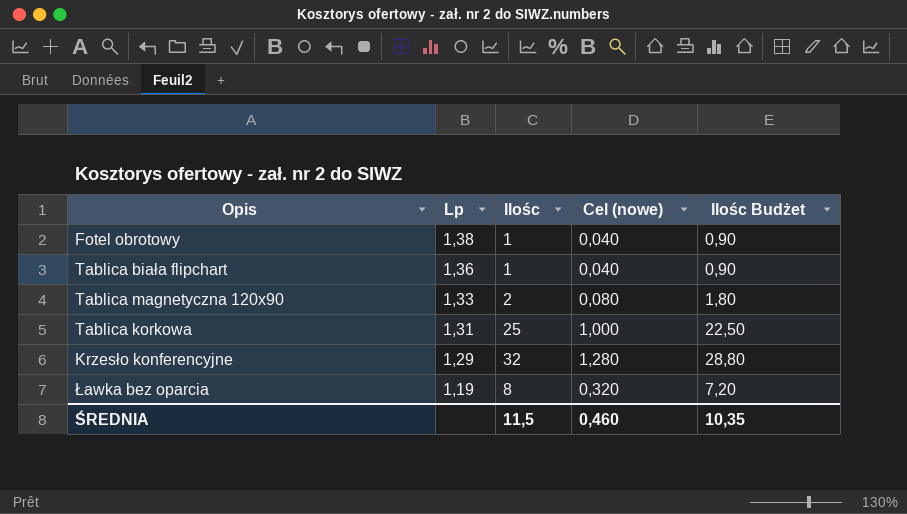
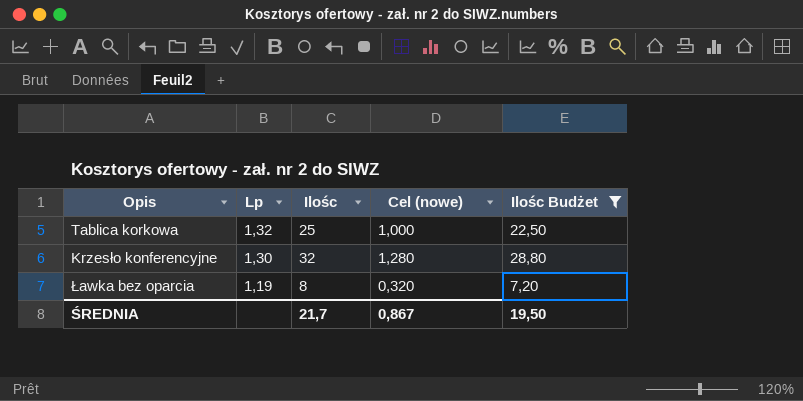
filter: none -> Ilośc Budżet >= 7,20
Tablica korkowa | Lp: 1,31 -> 1,32
Krzesło konferencyjne | Lp: 1,29 -> 1,30
ŚREDNIA | Ilośc: 11,5 -> 21,7
ŚREDNIA | Cel (nowe): 0,460 -> 0,867
ŚREDNIA | Ilośc Budżet: 10,35 -> 19,50

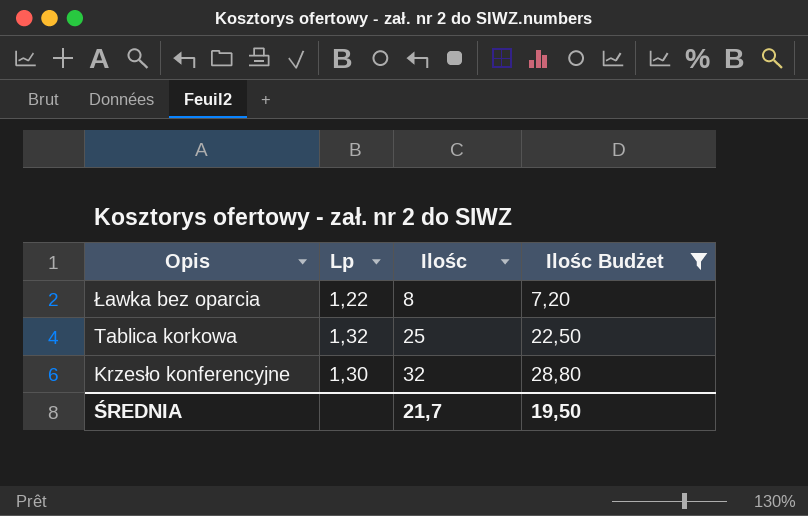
row order: Lp descending -> Opis descending
column Cel (nowe) | formula: [Ilośc] * 0,04 -> none
Ławka bez oparcia | Lp: 1,19 -> 1,22

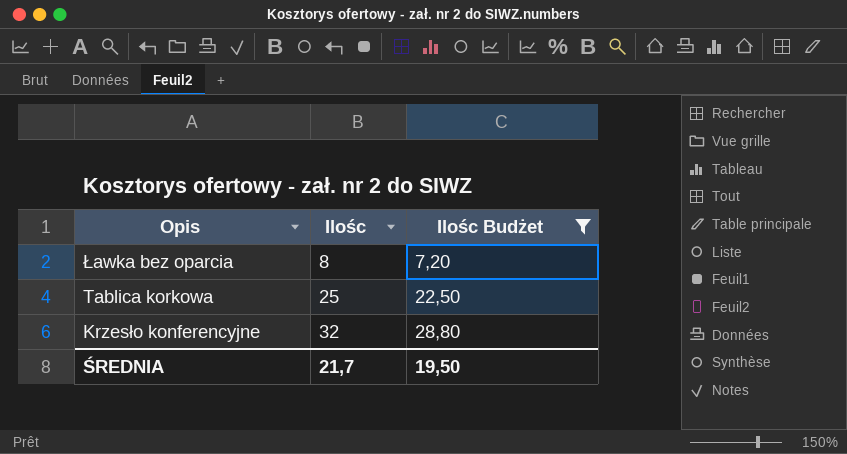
column Lp | position: 2 -> none

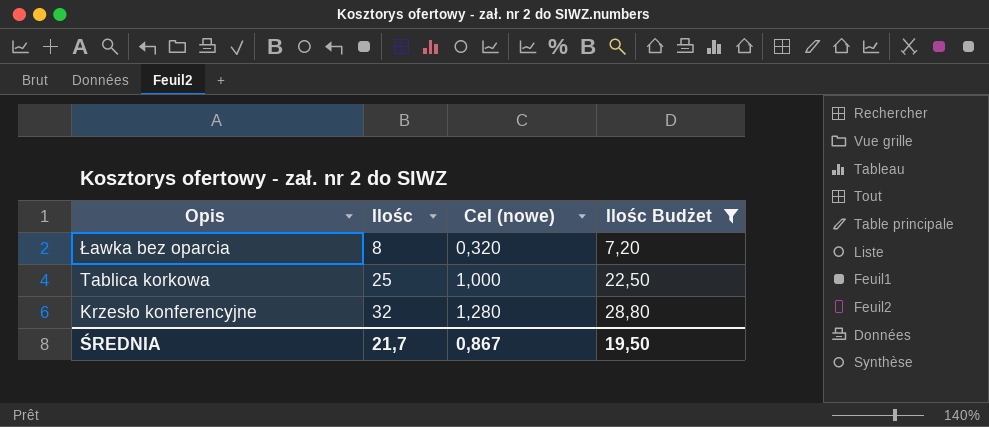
column Cel (nowe) | formula: none -> [Ilośc] * 0,04

